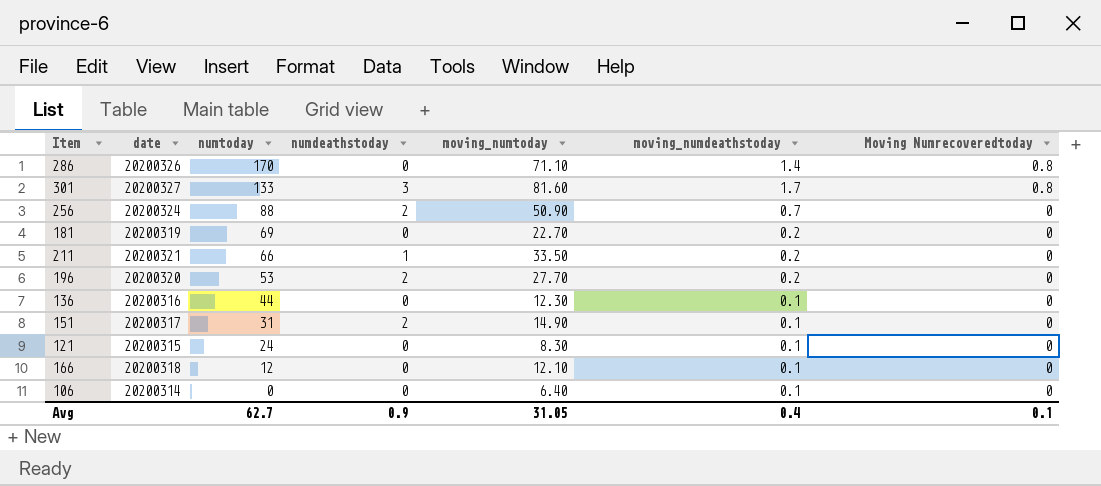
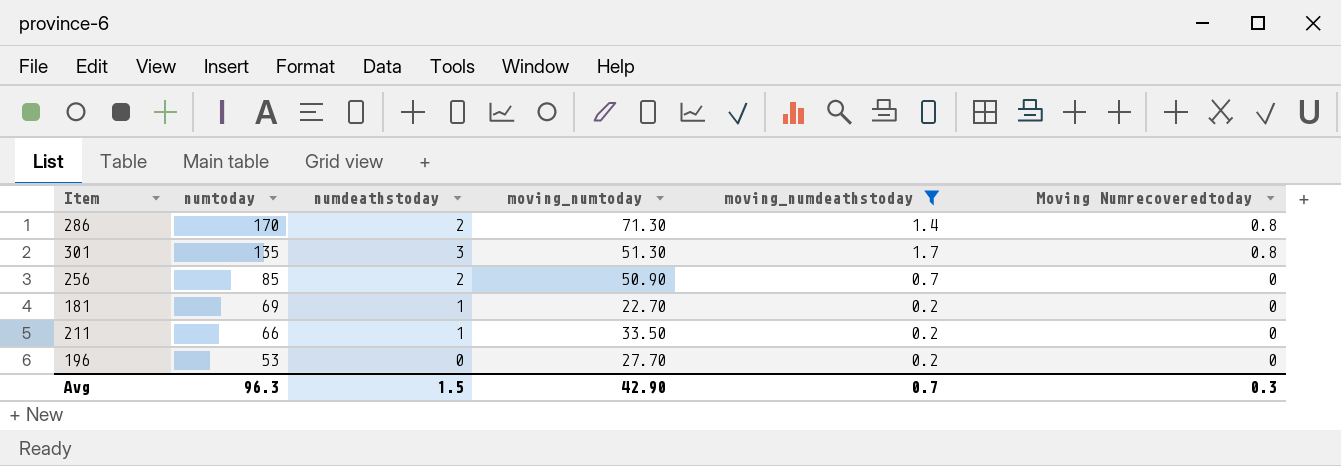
filter: none -> moving_numdeathstoday != 0.1
column date | position: 2 -> none
286 | numdeathstoday: 0 -> 2
286 | moving_numtoday: 71.10 -> 71.30
301 | numtoday: 133 -> 135
301 | moving_numtoday: 81.60 -> 51.30
256 | numtoday: 88 -> 85
181 | numdeathstoday: 0 -> 1
196 | numdeathstoday: 2 -> 0
Avg | numtoday: 62.7 -> 96.3
Avg | numdeathstoday: 0.9 -> 1.5
Avg | moving_numtoday: 31.05 -> 42.90
Avg | moving_numdeathstoday: 0.4 -> 0.7
Avg | Moving Numrecoveredtoday: 0.1 -> 0.3

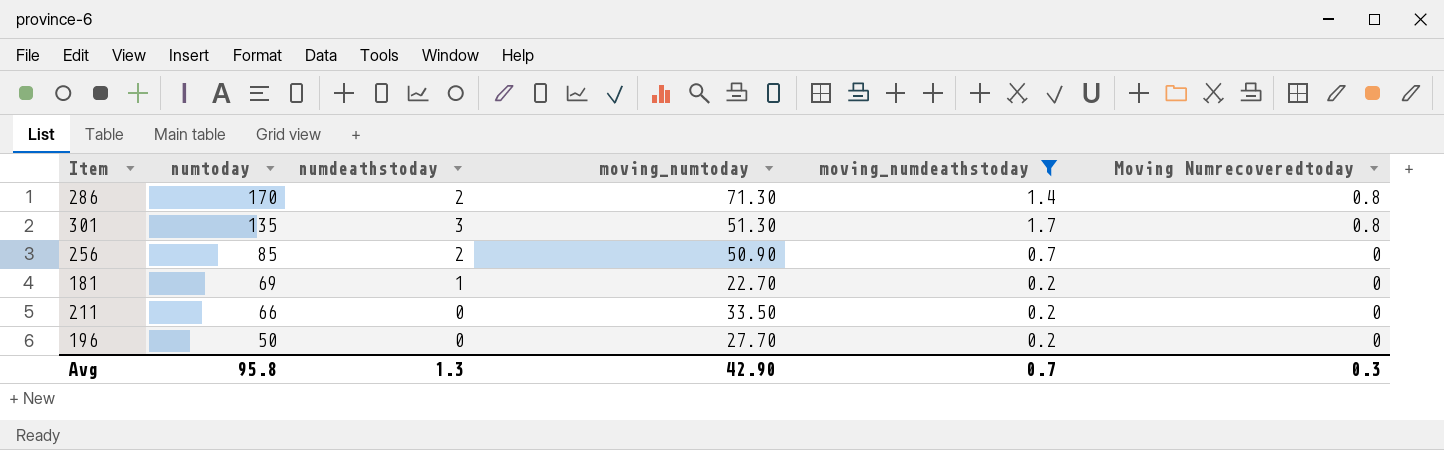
211 | numdeathstoday: 1 -> 0
196 | numtoday: 53 -> 50
Avg | numtoday: 96.3 -> 95.8
Avg | numdeathstoday: 1.5 -> 1.3

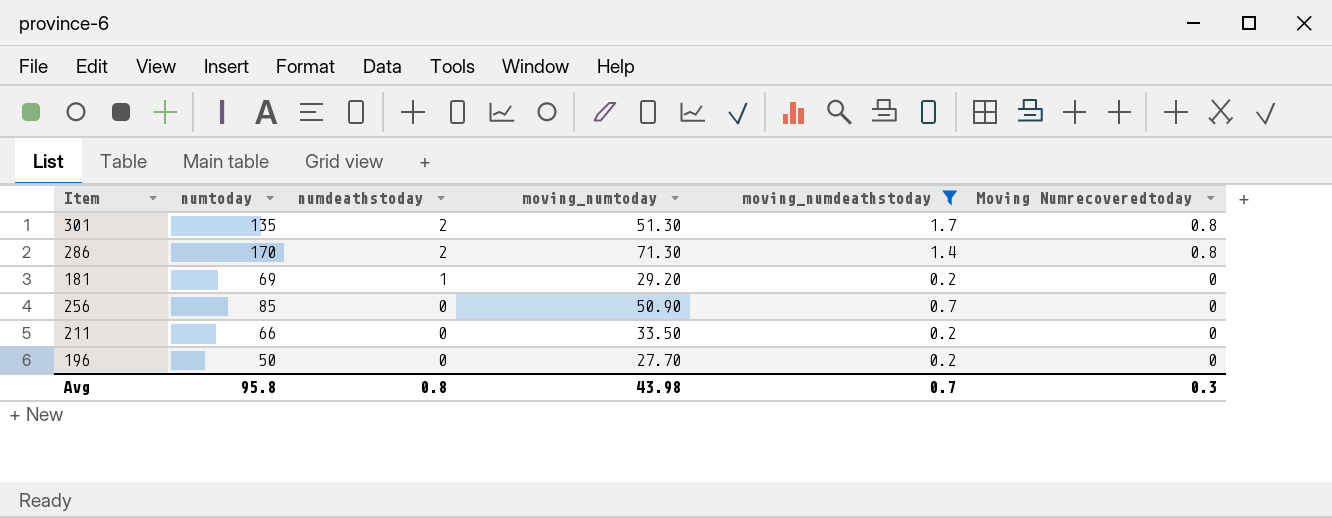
row order: numtoday descending -> numdeathstoday descending
301 | numdeathstoday: 3 -> 2
181 | moving_numtoday: 22.70 -> 29.20
256 | numdeathstoday: 2 -> 0
Avg | numdeathstoday: 1.3 -> 0.8
Avg | moving_numtoday: 42.90 -> 43.98

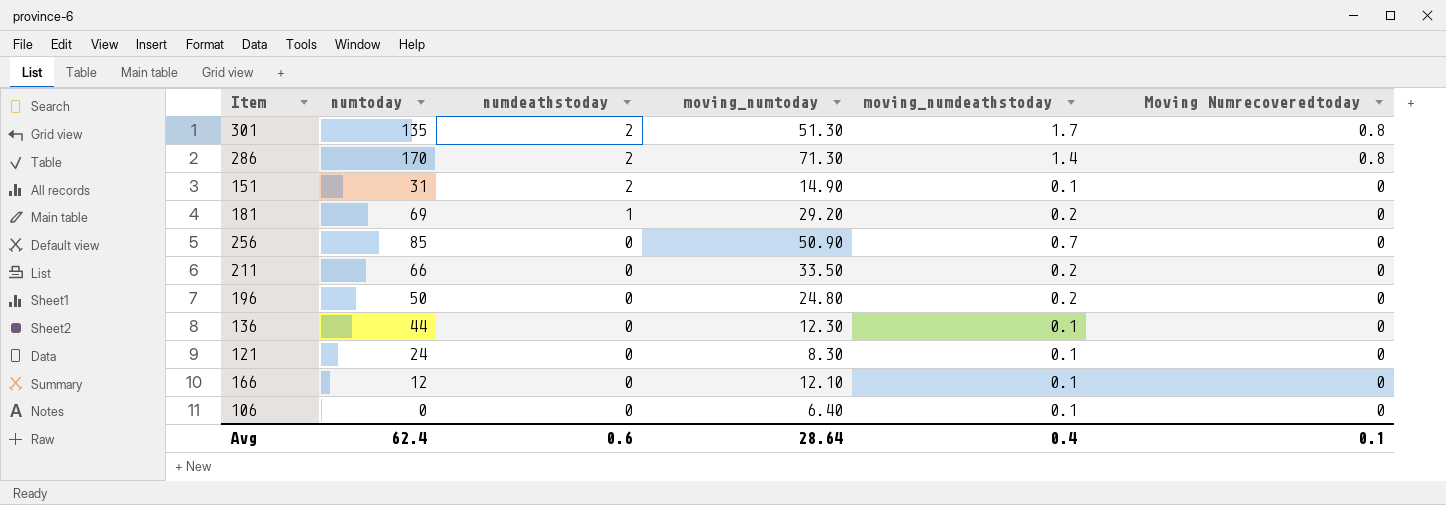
filter: moving_numdeathstoday != 0.1 -> none
196 | moving_numtoday: 27.70 -> 24.80
Avg | numtoday: 95.8 -> 62.4
Avg | numdeathstoday: 0.8 -> 0.6
Avg | moving_numtoday: 43.98 -> 28.64
Avg | moving_numdeathstoday: 0.7 -> 0.4
Avg | Moving Numrecoveredtoday: 0.3 -> 0.1

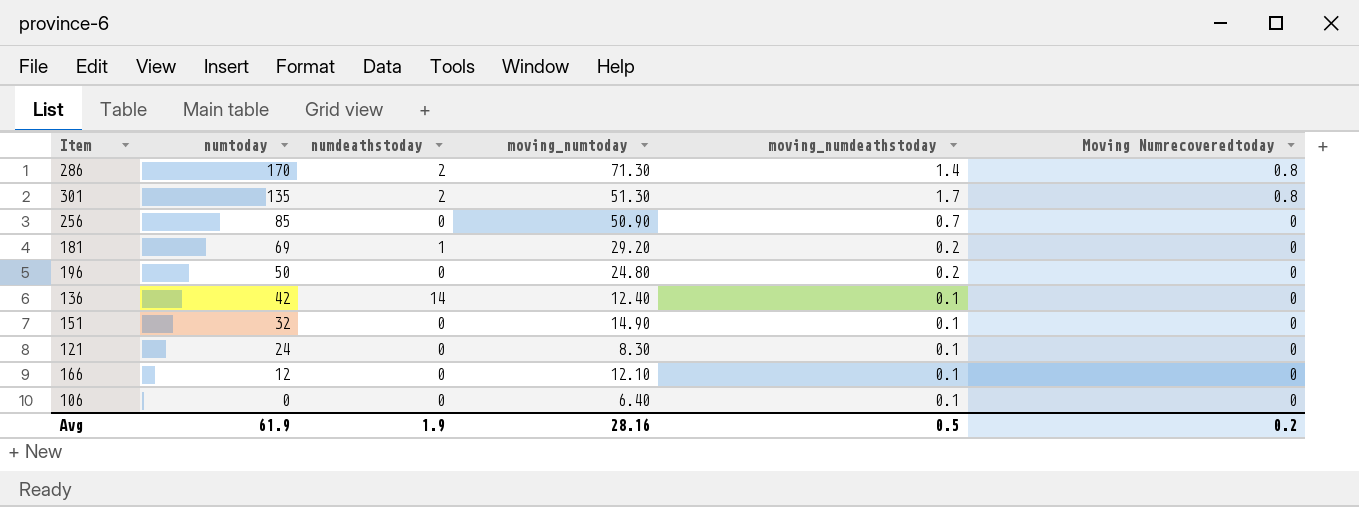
row order: numdeathstoday descending -> numtoday descending
row 211: 66 | 0 | 33.50 | 0.2 | 0 -> none
136 | numtoday: 44 -> 42
136 | numdeathstoday: 0 -> 14
136 | moving_numtoday: 12.30 -> 12.40
151 | numtoday: 31 -> 32
151 | numdeathstoday: 2 -> 0
Avg | numtoday: 62.4 -> 61.9
Avg | numdeathstoday: 0.6 -> 1.9
Avg | moving_numtoday: 28.64 -> 28.16
Avg | moving_numdeathstoday: 0.4 -> 0.5
Avg | Moving Numrecoveredtoday: 0.1 -> 0.2

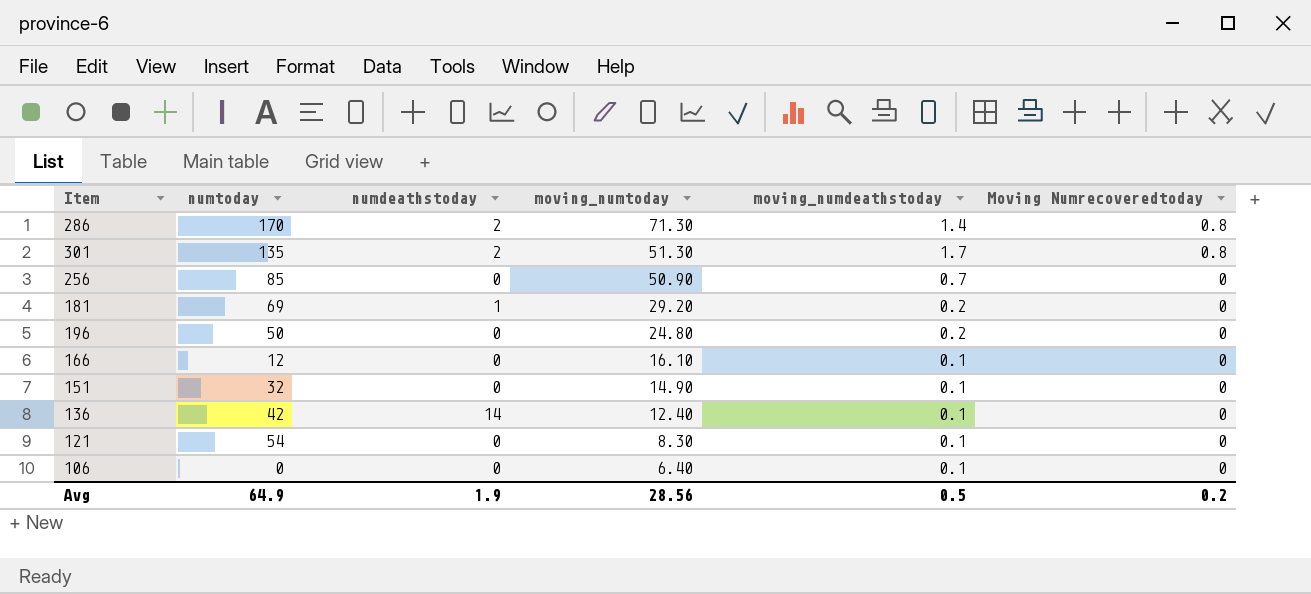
row order: numtoday descending -> moving_numtoday descending
166 | moving_numtoday: 12.10 -> 16.10
121 | numtoday: 24 -> 54
Avg | numtoday: 61.9 -> 64.9
Avg | moving_numtoday: 28.16 -> 28.56

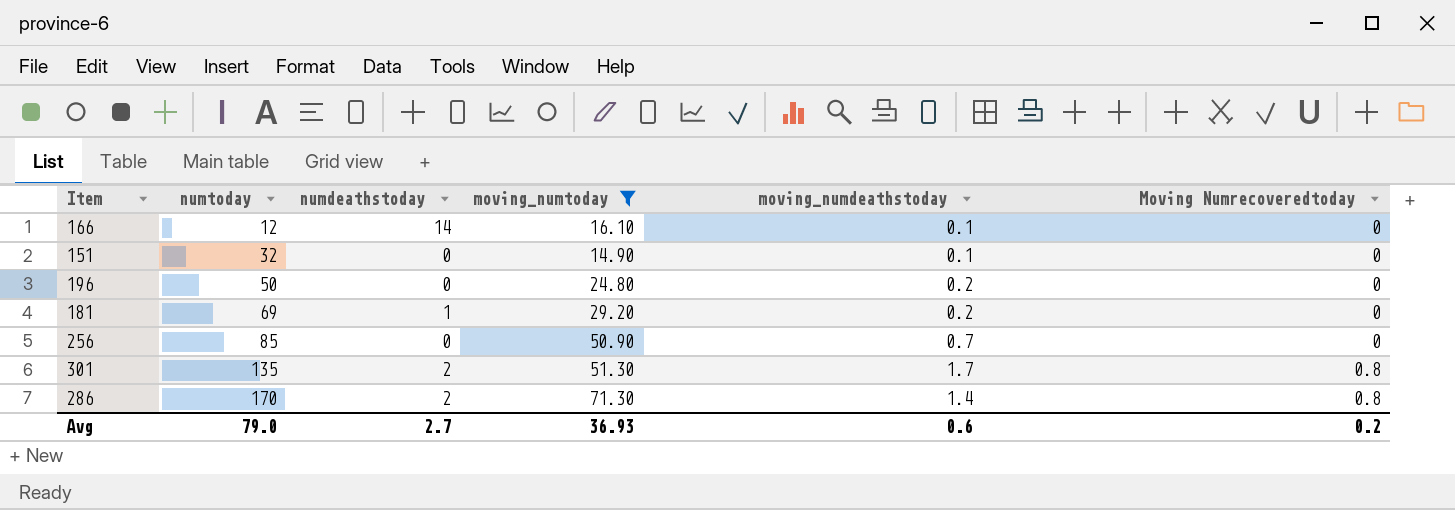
filter: none -> moving_numtoday >= 14.90
row order: moving_numtoday descending -> numtoday ascending
166 | numdeathstoday: 0 -> 14
Avg | numtoday: 64.9 -> 79.0
Avg | numdeathstoday: 1.9 -> 2.7
Avg | moving_numtoday: 28.56 -> 36.93
Avg | moving_numdeathstoday: 0.5 -> 0.6

